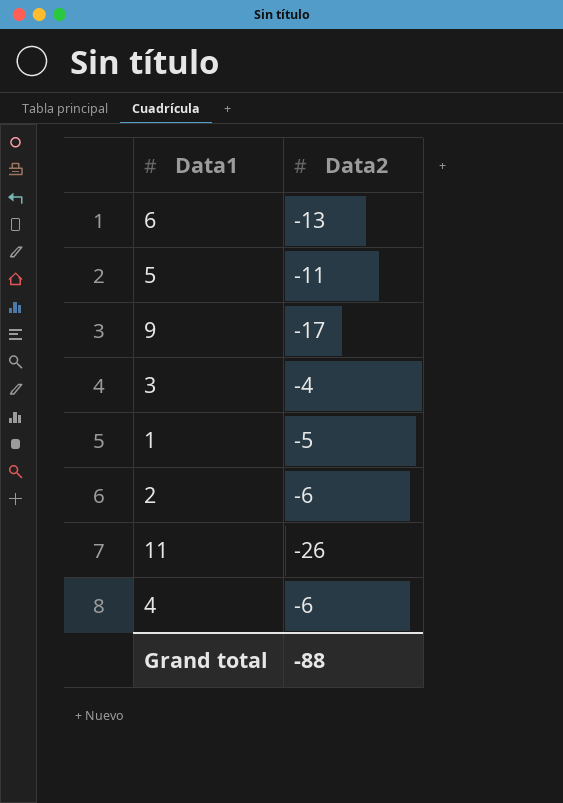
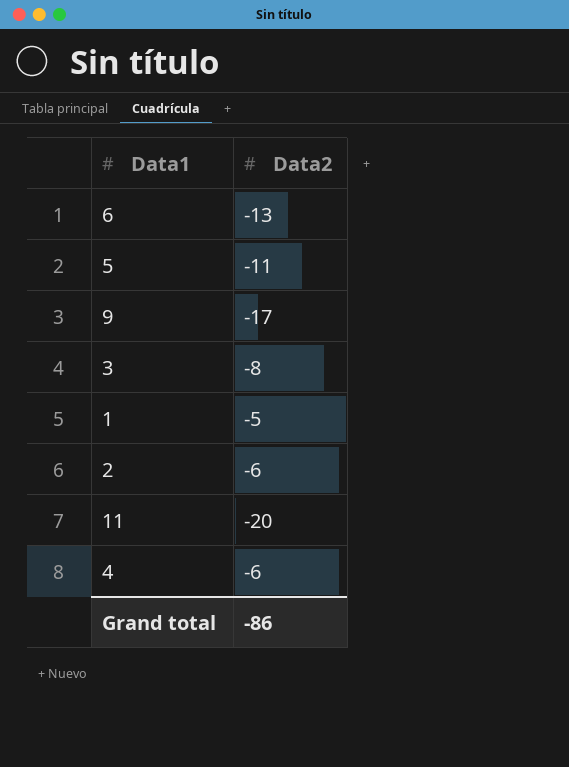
3 | Data2: -4 -> -8
11 | Data2: -26 -> -20
Grand total | Data2: -88 -> -86

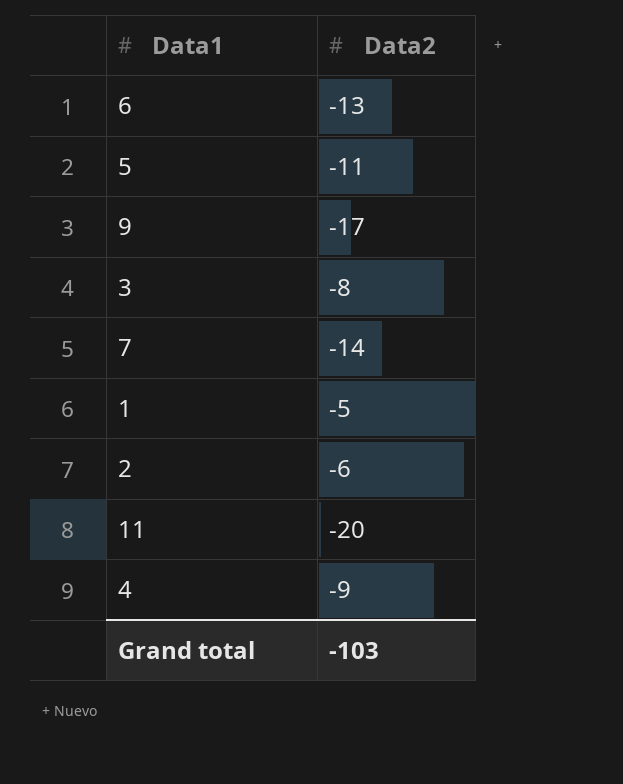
row 7: none -> -14
4 | Data2: -6 -> -9
Grand total | Data2: -86 -> -103

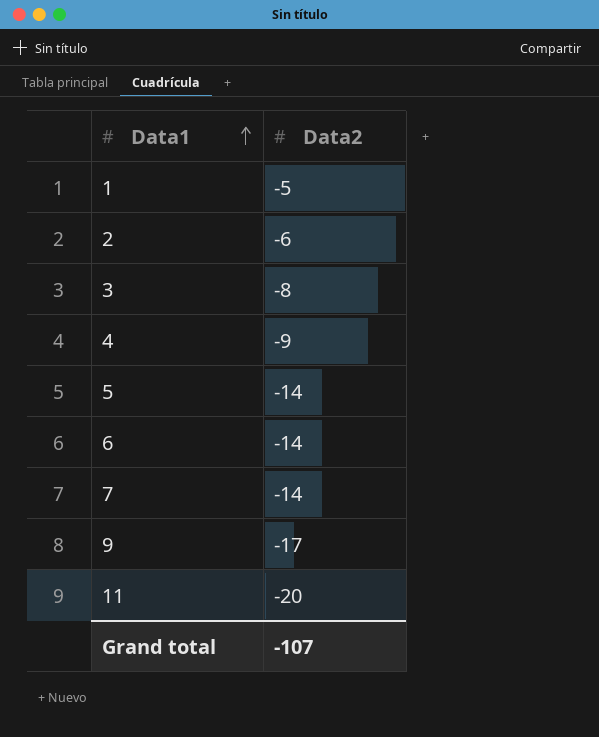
row order: none -> Data1 ascending
5 | Data2: -11 -> -14
6 | Data2: -13 -> -14
Grand total | Data2: -103 -> -107

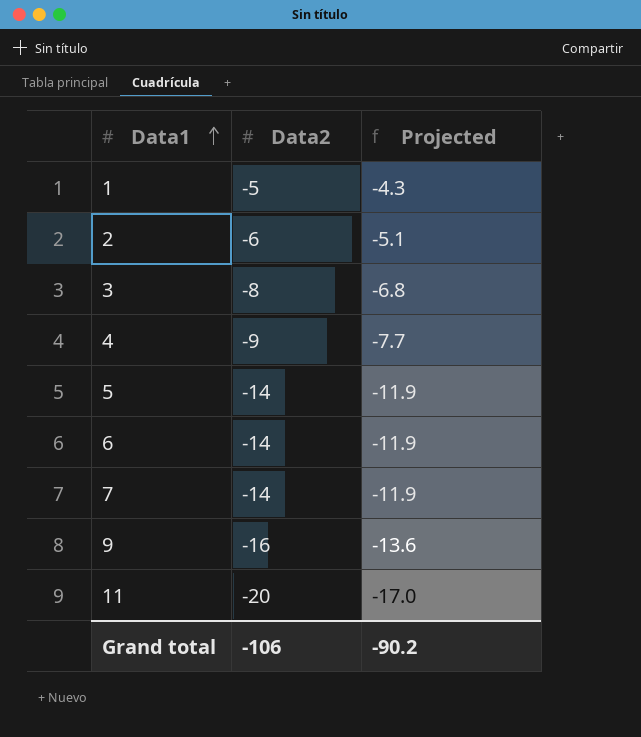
column Projected | formula: none -> [Data2] * 0.85
9 | Data2: -17 -> -16
Grand total | Data2: -107 -> -106

